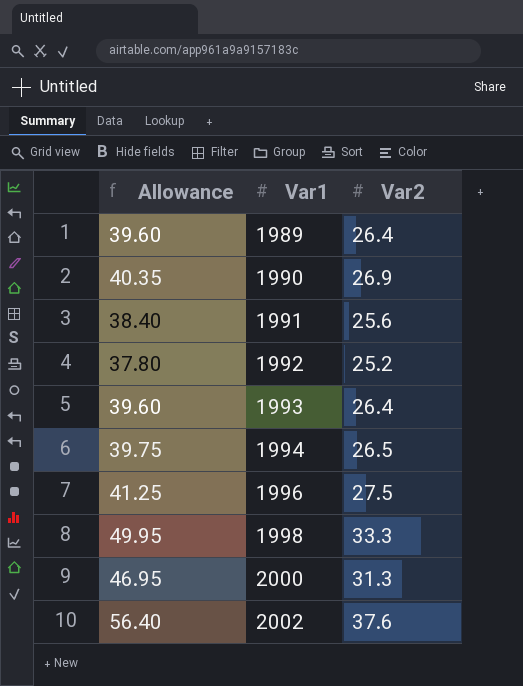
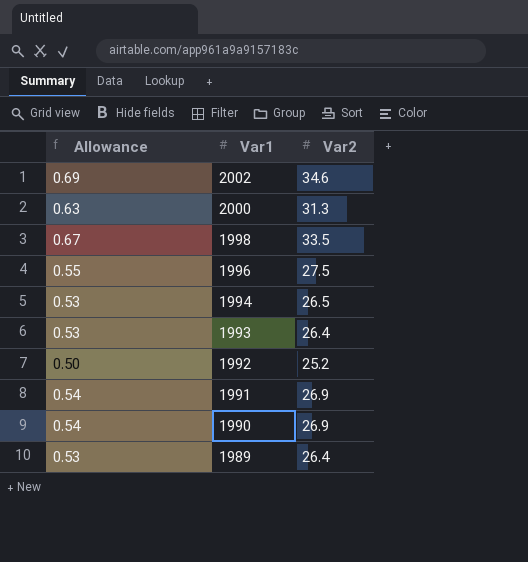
row order: Var1 ascending -> Var1 descending
column Allowance | formula: [Var2] * 1.5 -> [Var2] * 0.02
2002 | Var2: 37.6 -> 34.6
1998 | Var2: 33.3 -> 33.5
1991 | Var2: 25.6 -> 26.9

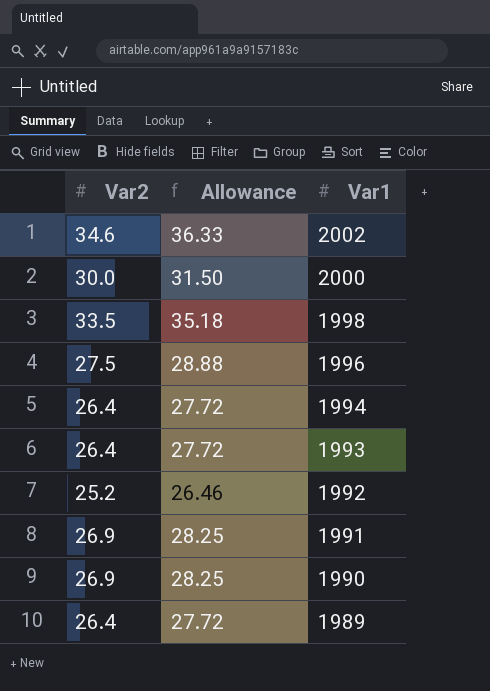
column Var2 | position: 3 -> 1
column Allowance | formula: [Var2] * 0.02 -> [Var2] * 1.05
2000 | Var2: 31.3 -> 30.0
1994 | Var2: 26.5 -> 26.4

